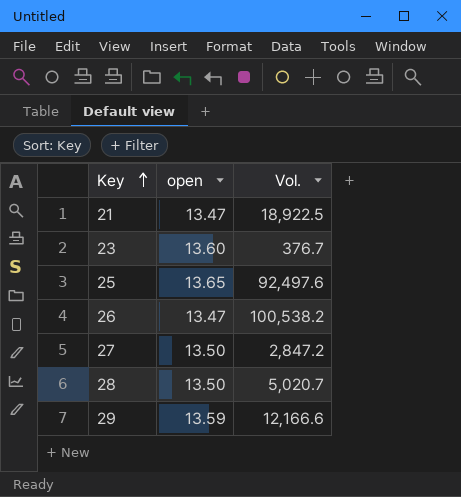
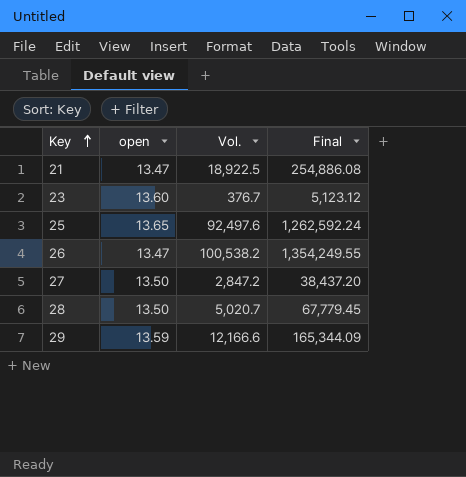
column Final | formula: none -> [open] * [Vol.]

